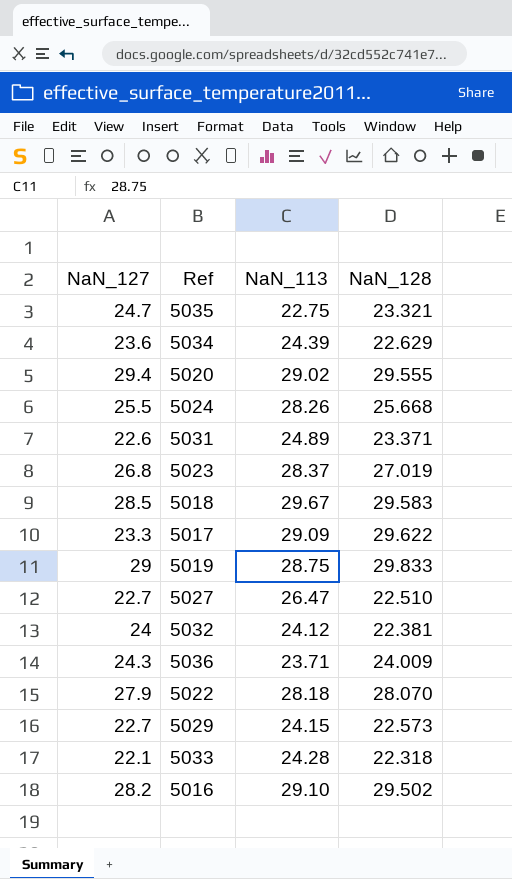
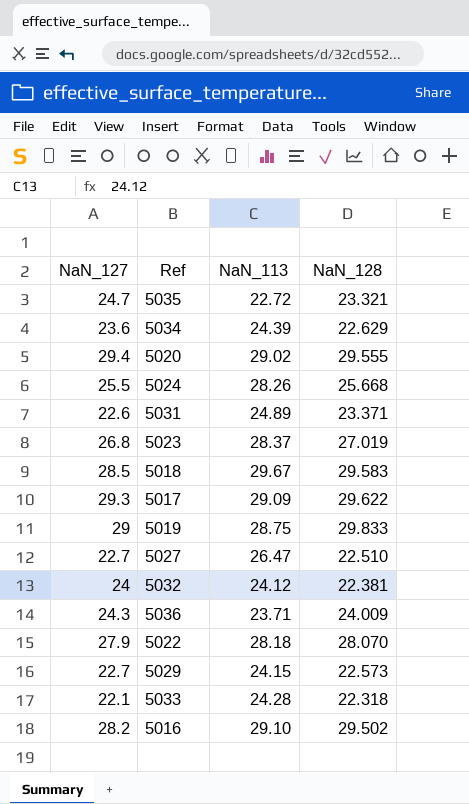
5035 | NaN_113: 22.75 -> 22.72
5017 | NaN_127: 23.3 -> 29.3

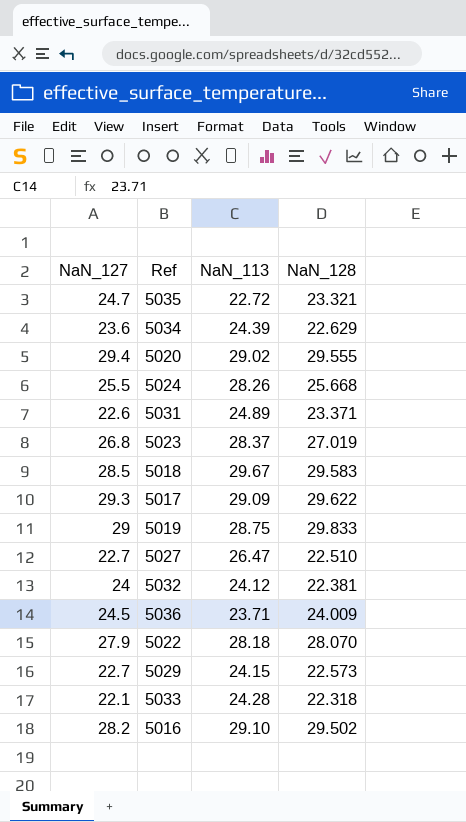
5036 | NaN_127: 24.3 -> 24.5

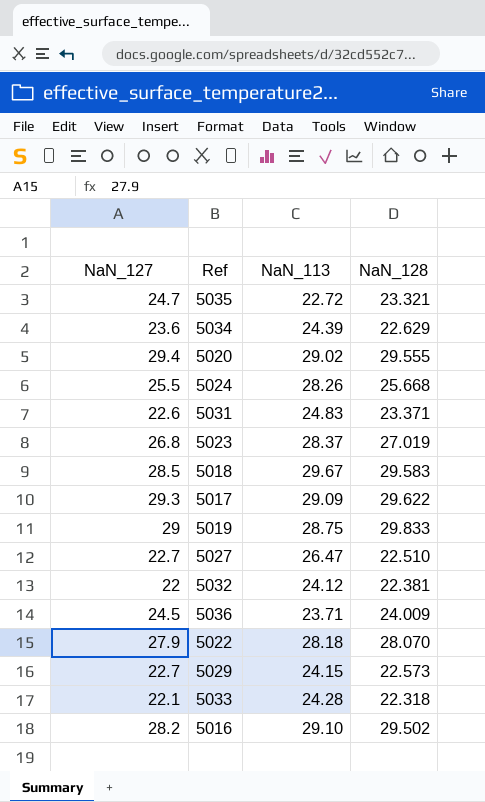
5031 | NaN_113: 24.89 -> 24.83
5032 | NaN_127: 24 -> 22

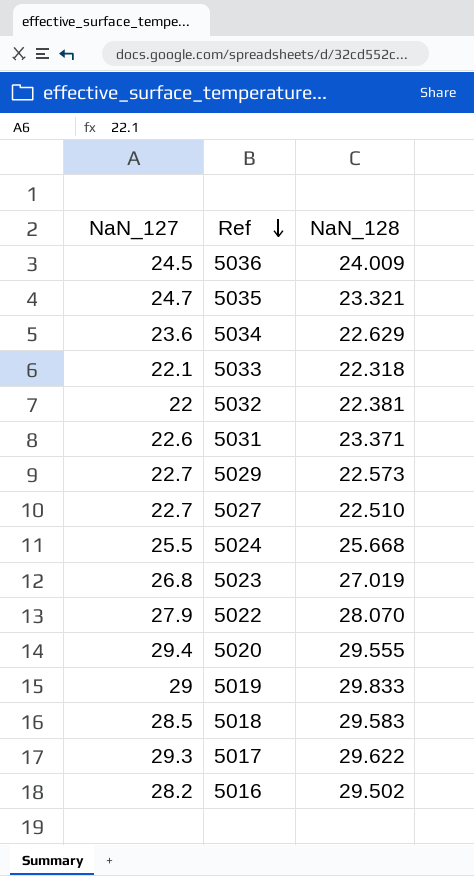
row order: none -> Ref descending
column NaN_113 | position: 3 -> none

